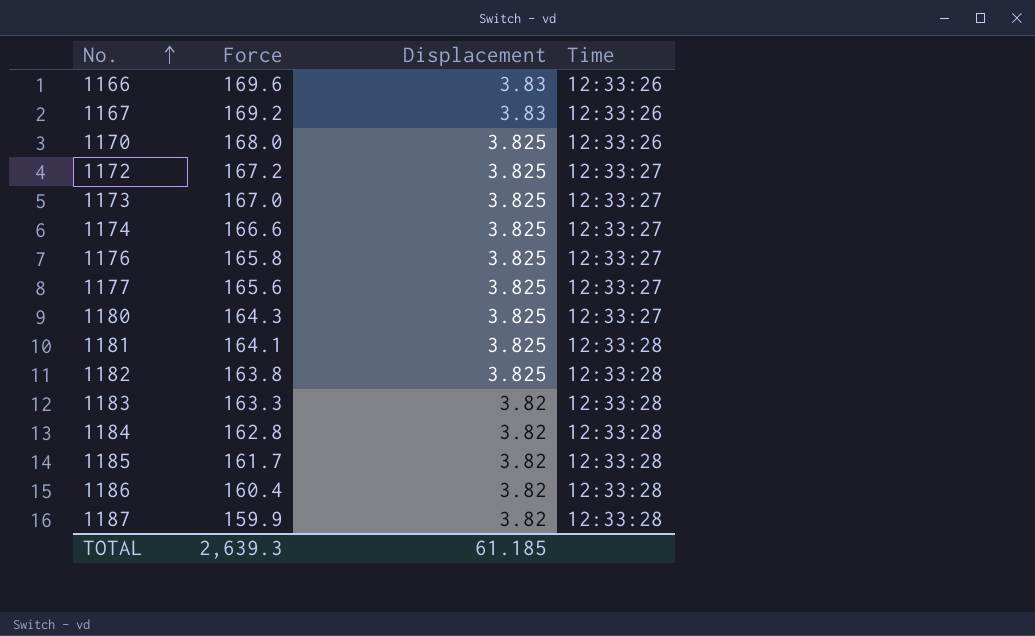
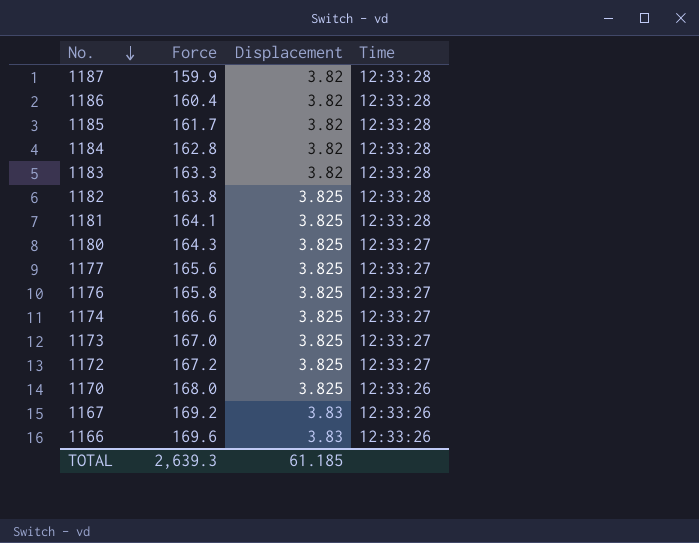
row order: No. ascending -> No. descending

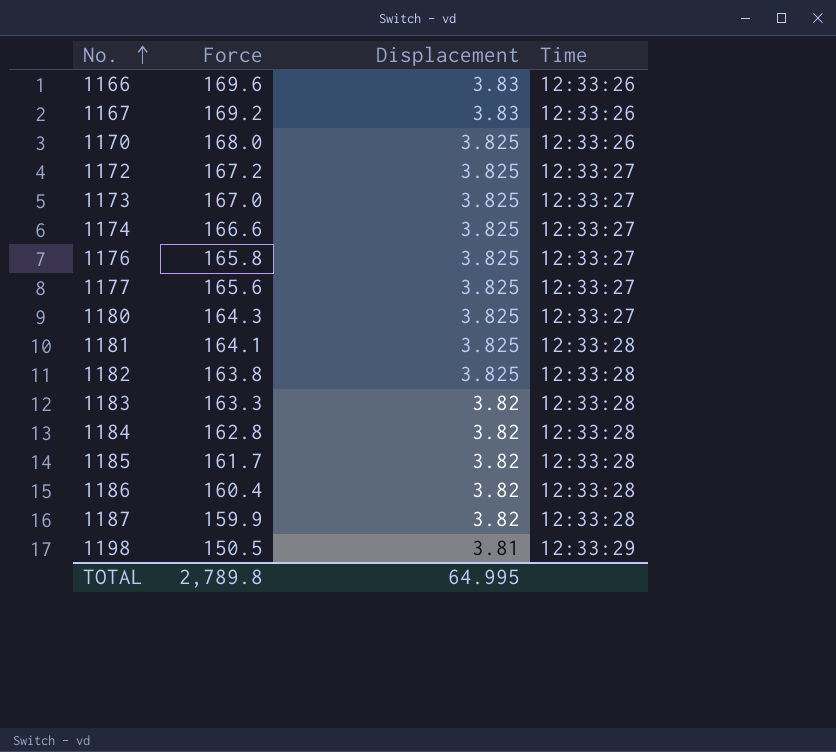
row order: No. descending -> No. ascending
row 1198: none -> 150.5 | 3.81 | 12:33:29
TOTAL | Force: 2,639.3 -> 2,789.8
TOTAL | Displacement: 61.185 -> 64.995

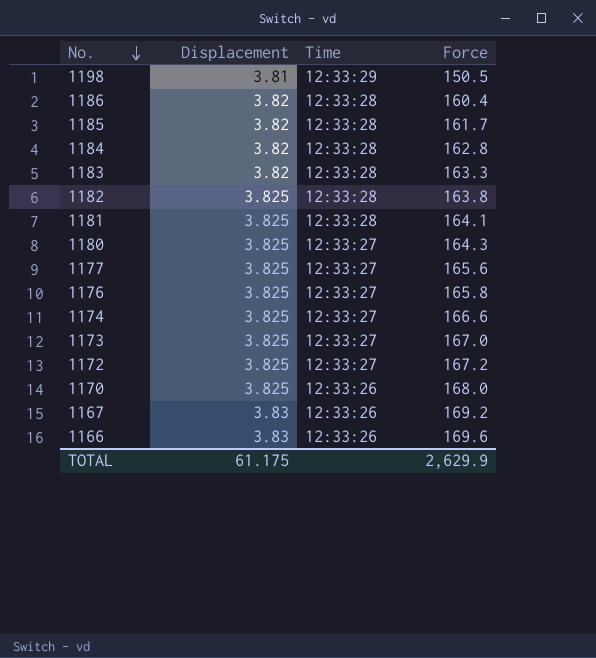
row order: No. ascending -> No. descending
column Force | position: 2 -> 4
row 1187: 159.9 | 3.82 | 12:33:28 -> none
TOTAL | Displacement: 64.995 -> 61.175
TOTAL | Force: 2,789.8 -> 2,629.9

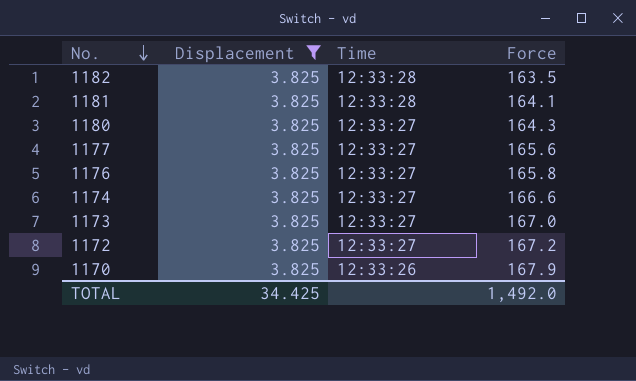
filter: none -> Displacement = 3.825
1182 | Force: 163.8 -> 163.5
1170 | Force: 168.0 -> 167.9
TOTAL | Displacement: 61.175 -> 34.425
TOTAL | Force: 2,629.9 -> 1,492.0

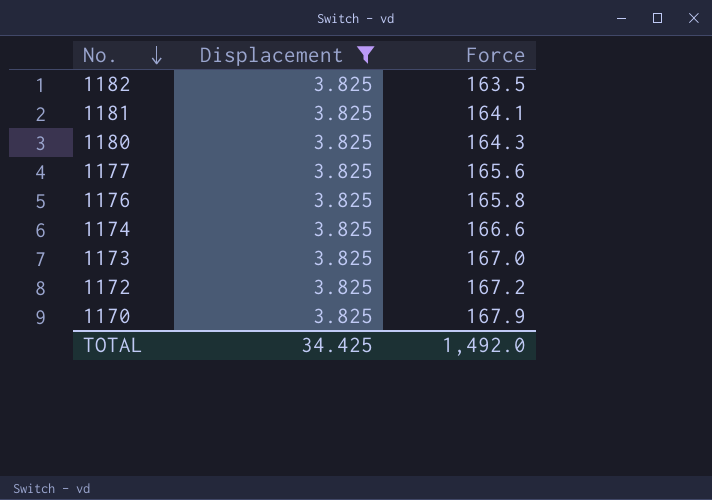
column Time | position: 3 -> none

